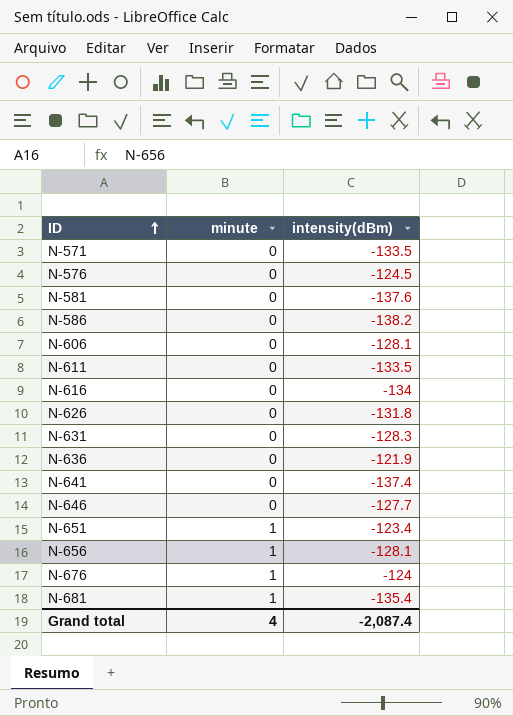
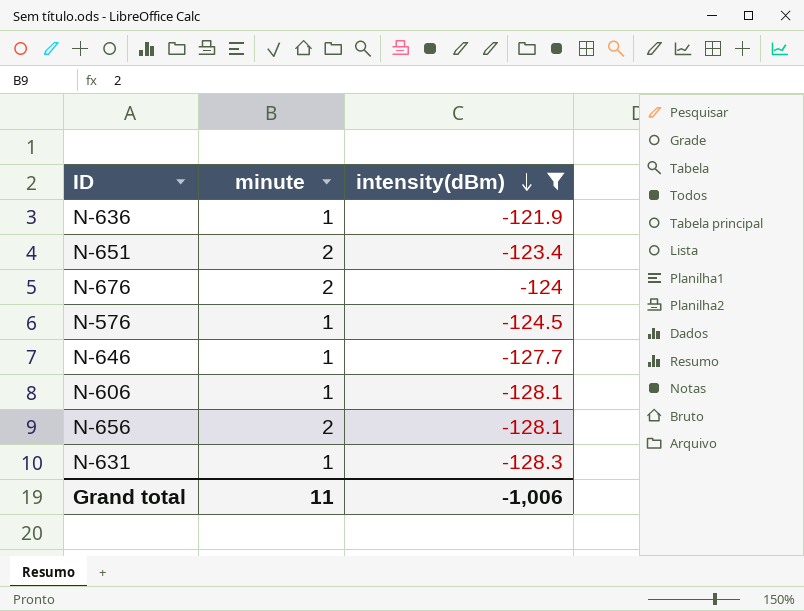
filter: none -> intensity(dBm) >= -128.3
row order: ID ascending -> intensity(dBm) descending
N-636 | minute: 0 -> 1
N-651 | minute: 1 -> 2
N-676 | minute: 1 -> 2
N-576 | minute: 0 -> 1
N-646 | minute: 0 -> 1
N-606 | minute: 0 -> 1
N-656 | minute: 1 -> 2
N-631 | minute: 0 -> 1
Grand total | minute: 4 -> 11
Grand total | intensity(dBm): -2,087.4 -> -1,006

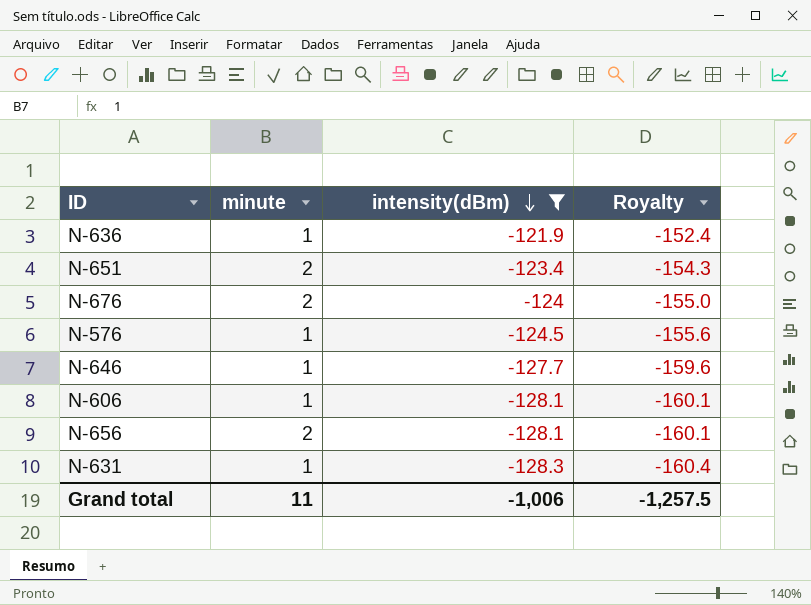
column Royalty | formula: none -> [intensity(dBm)] * 1.25

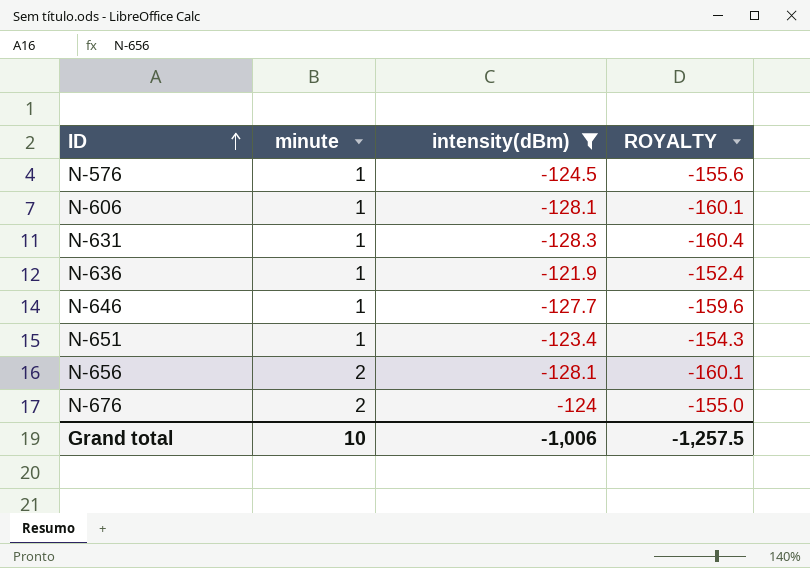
row order: intensity(dBm) descending -> ID ascending
column name: Royalty -> ROYALTY
N-651 | minute: 2 -> 1
Grand total | minute: 11 -> 10

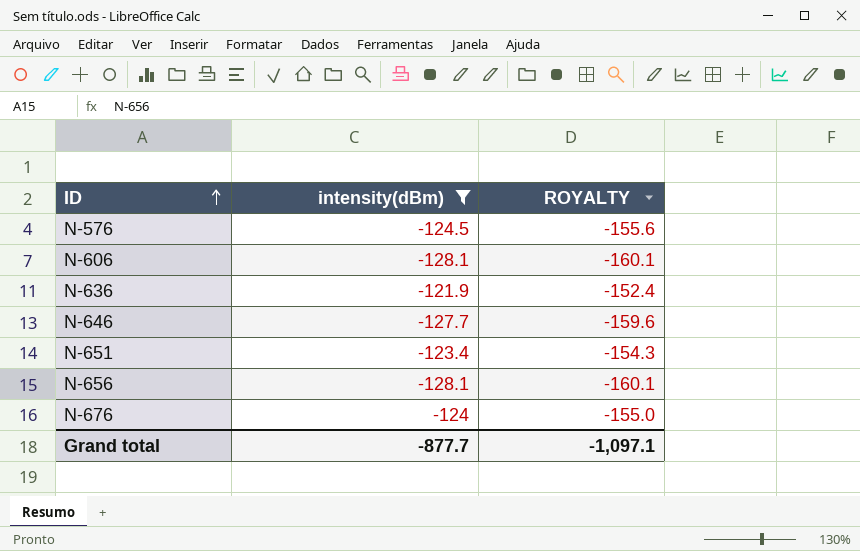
column minute | position: 2 -> none
row N-631: 1 | -128.3 | -160.4 -> none
Grand total | intensity(dBm): -1,006 -> -877.7
Grand total | ROYALTY: -1,257.5 -> -1,097.1

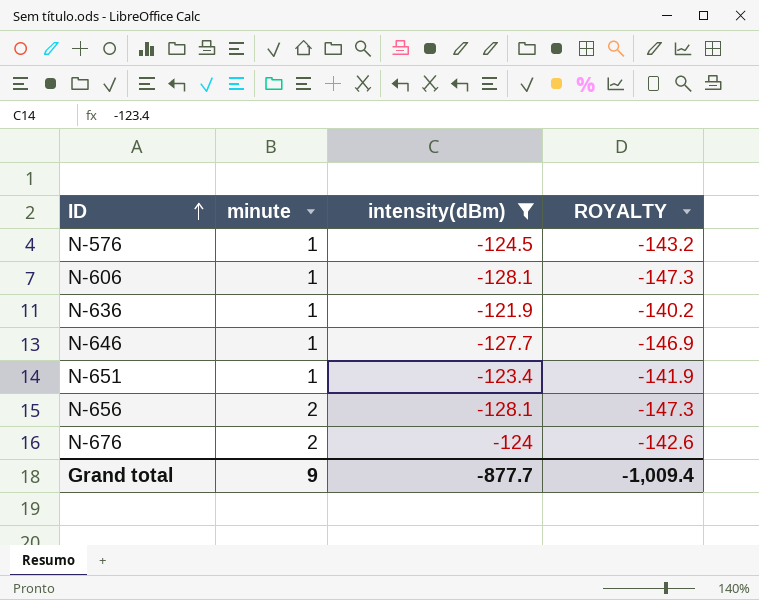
column minute | position: none -> 2
column ROYALTY | formula: [intensity(dBm)] * 1.25 -> [intensity(dBm)] * 1.15
Grand total | ROYALTY: -1,097.1 -> -1,009.4

